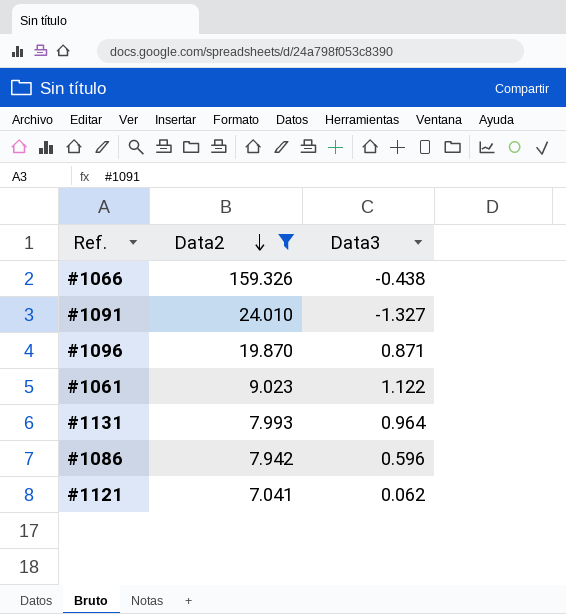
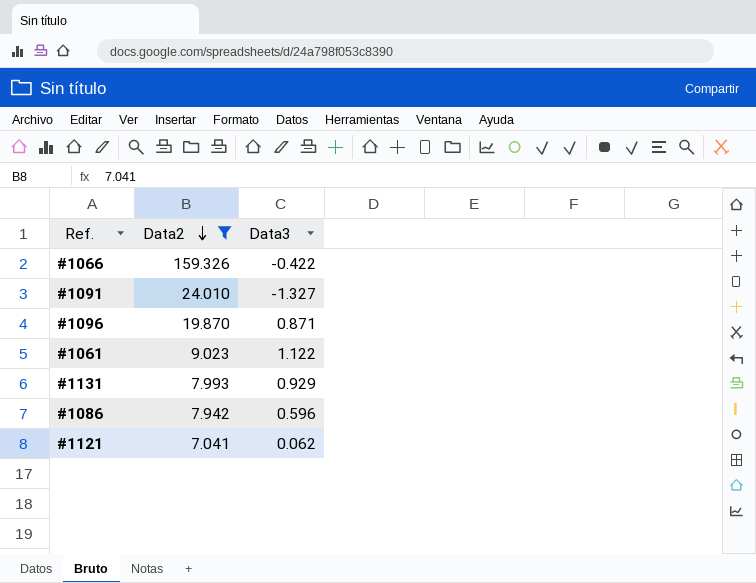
#1066 | Data3: -0.438 -> -0.422
#1131 | Data3: 0.964 -> 0.929

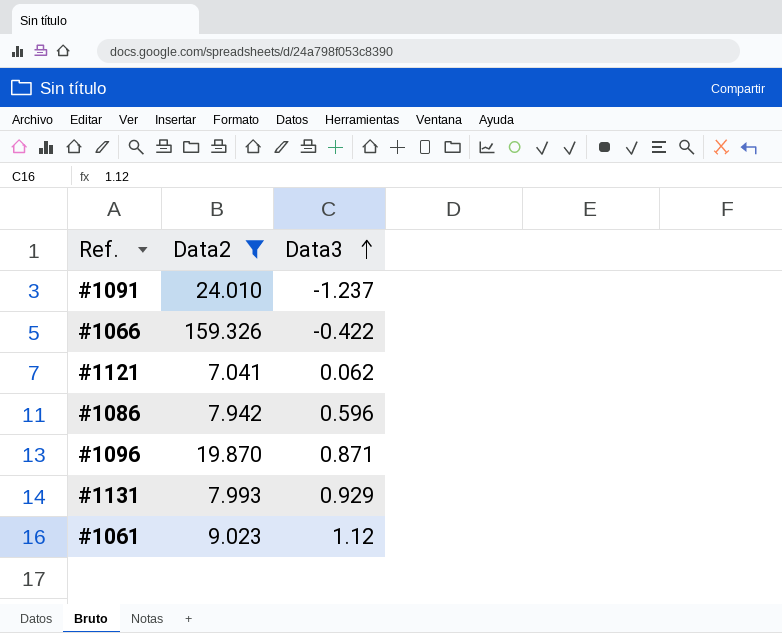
row order: Data2 descending -> Data3 ascending
#1091 | Data3: -1.327 -> -1.237
#1061 | Data3: 1.122 -> 1.12

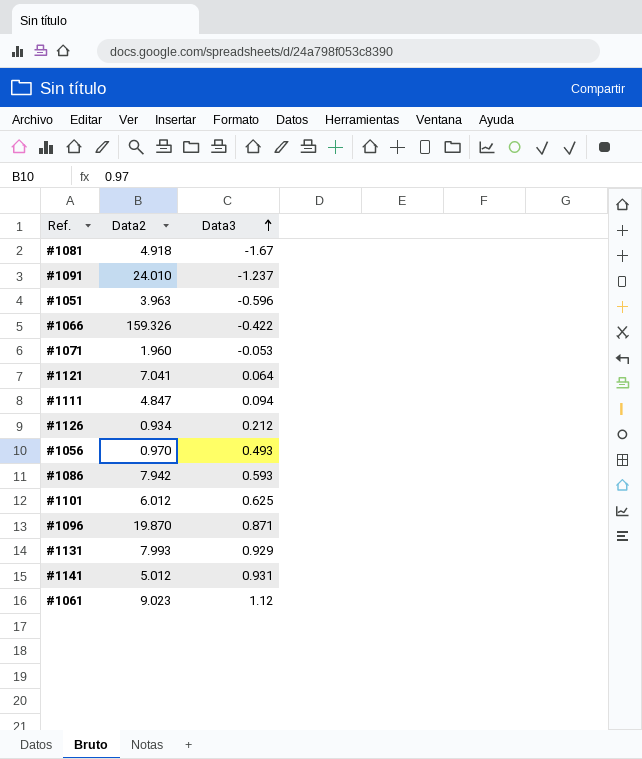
filter: Data2 >= 7.041 -> none
#1121 | Data3: 0.062 -> 0.064
#1086 | Data3: 0.596 -> 0.593

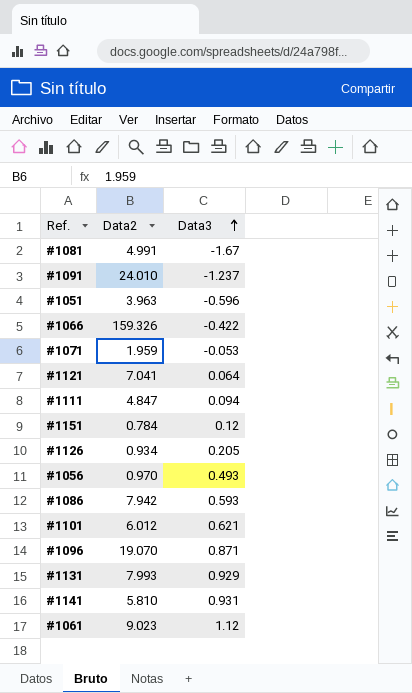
#1081 | Data2: 4.918 -> 4.991
#1071 | Data2: 1.960 -> 1.959
row #1151: none -> 0.784 | 0.12
#1126 | Data3: 0.212 -> 0.205
#1101 | Data3: 0.625 -> 0.621
#1096 | Data2: 19.870 -> 19.070
#1141 | Data2: 5.012 -> 5.810

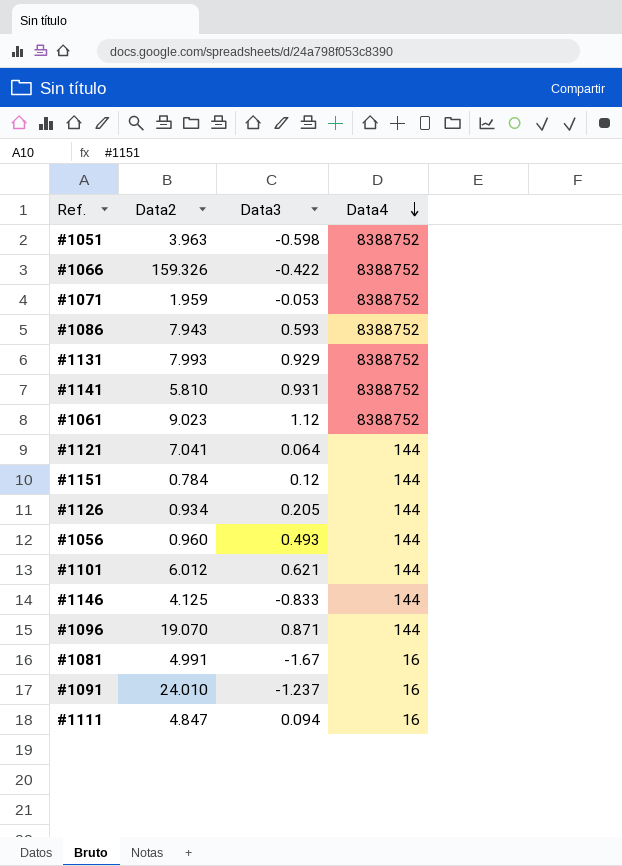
row order: Data3 ascending -> Data4 descending
column Data4 | position: none -> 4
#1051 | Data3: -0.596 -> -0.598
#1086 | Data2: 7.942 -> 7.943
#1056 | Data2: 0.970 -> 0.960
row #1146: none -> 4.125 | -0.833 | 144

